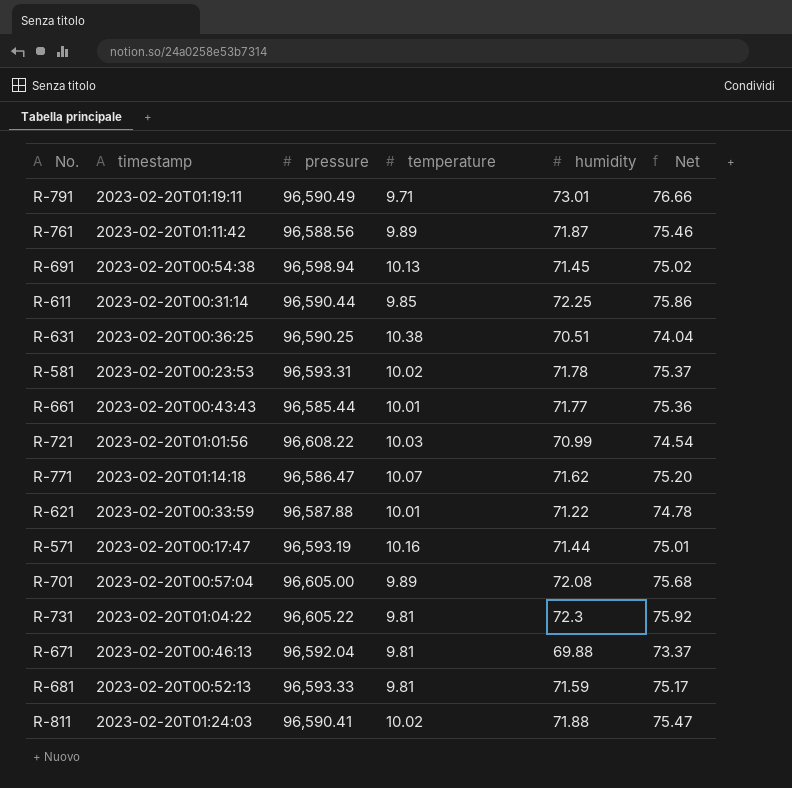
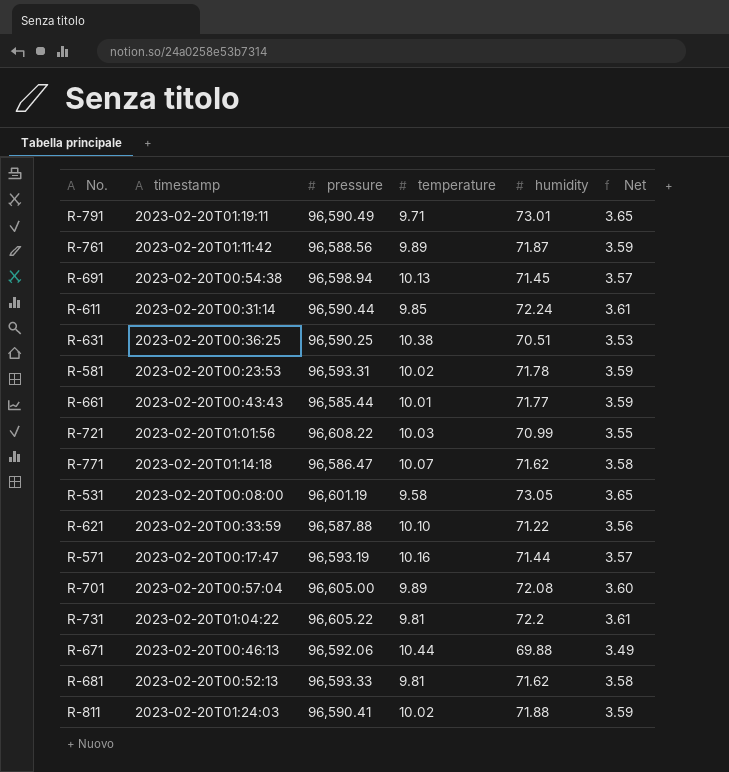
column Net | formula: [humidity] * 1.05 -> [humidity] * 0.05
R-611 | humidity: 72.25 -> 72.24
row R-531: none -> 2023-02-20T00:08:00 | 96,601.19 | 9.58 | 73.05 | 3.65
R-621 | temperature: 10.01 -> 10.10
R-731 | humidity: 72.3 -> 72.2
R-671 | pressure: 96,592.04 -> 96,592.06
R-671 | temperature: 9.81 -> 10.44
R-681 | humidity: 71.59 -> 71.62

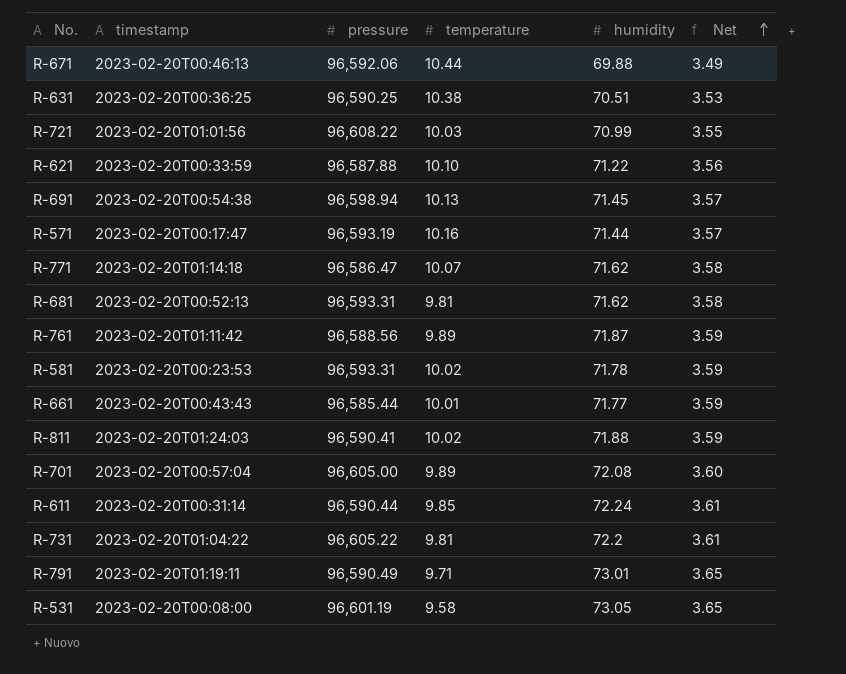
row order: none -> Net ascending
R-681 | pressure: 96,593.33 -> 96,593.31

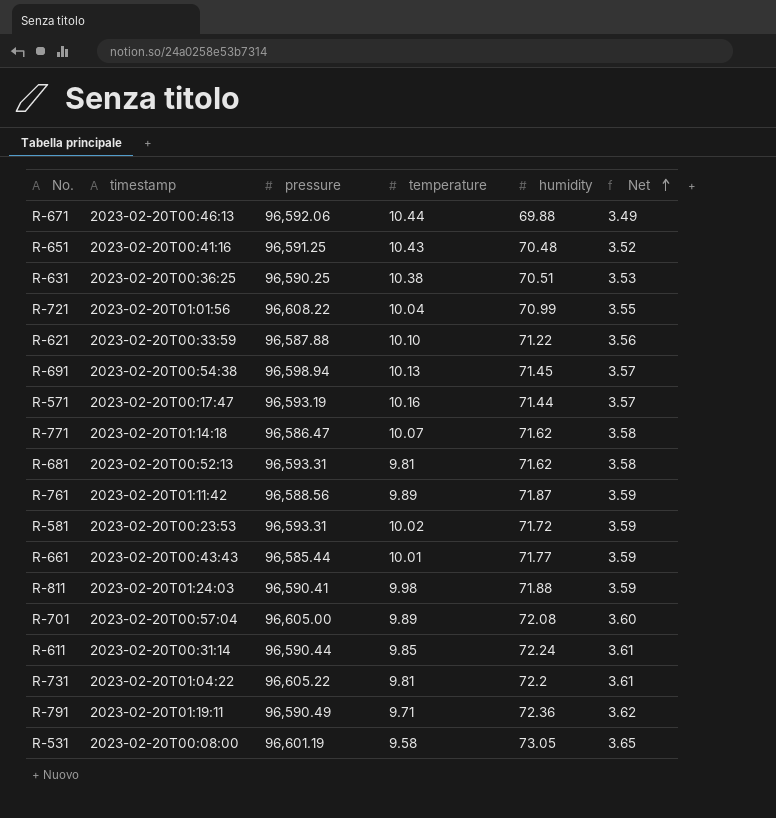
row R-651: none -> 2023-02-20T00:41:16 | 96,591.25 | 10.43 | 70.48 | 3.52
R-721 | temperature: 10.03 -> 10.04
R-581 | humidity: 71.78 -> 71.72
R-811 | temperature: 10.02 -> 9.98
R-791 | humidity: 73.01 -> 72.36
R-791 | Net: 3.65 -> 3.62

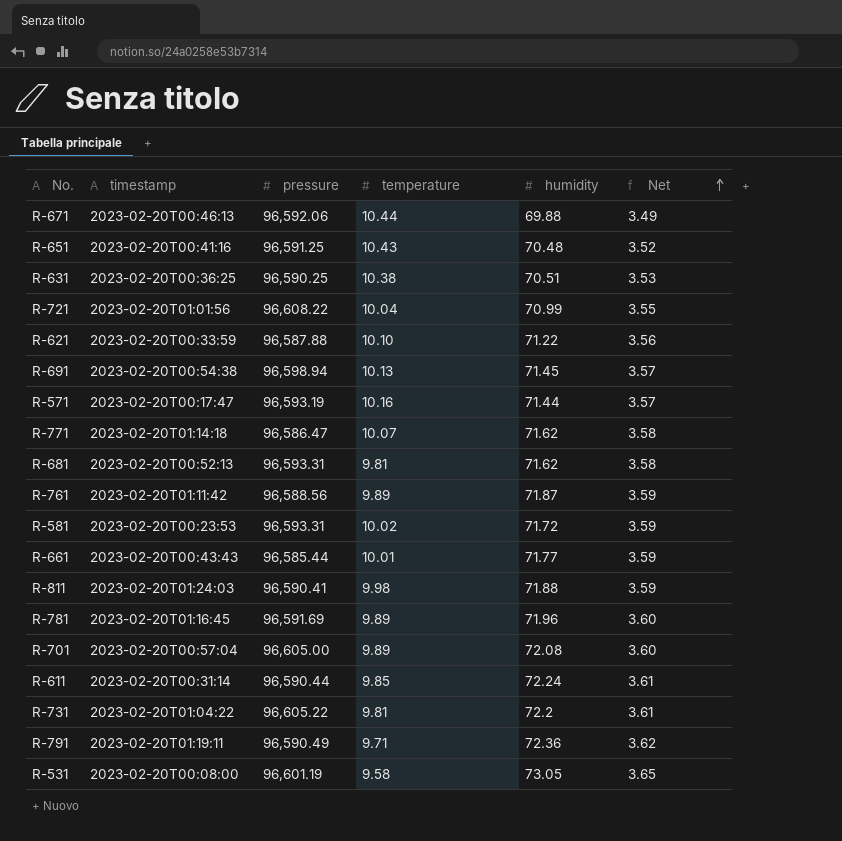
row R-781: none -> 2023-02-20T01:16:45 | 96,591.69 | 9.89 | 71.96 | 3.60

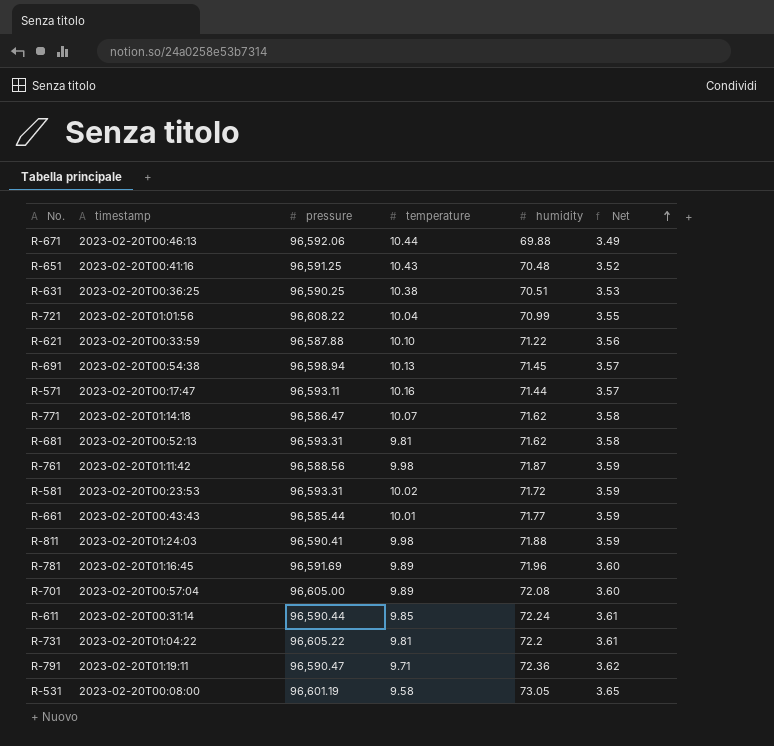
R-571 | pressure: 96,593.19 -> 96,593.11
R-761 | temperature: 9.89 -> 9.98
R-791 | pressure: 96,590.49 -> 96,590.47

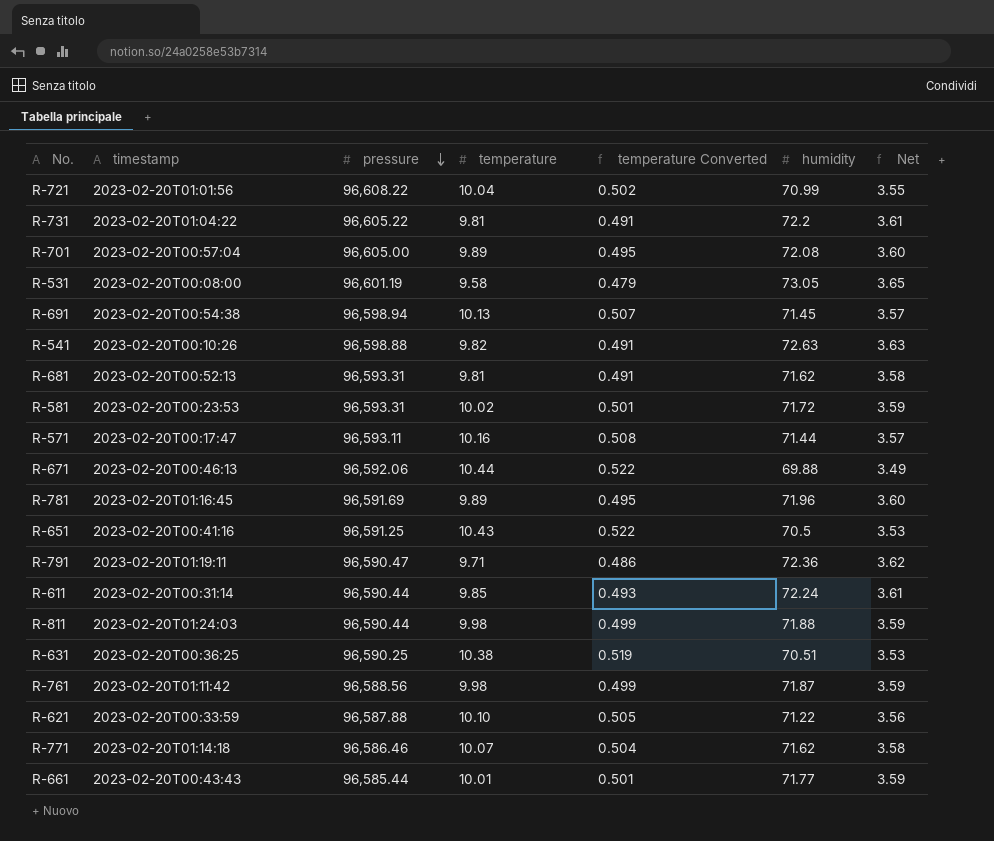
row order: Net ascending -> pressure descending
column temperature Converted | formula: none -> [temperature] * 0.05
row R-541: none -> 2023-02-20T00:10:26 | 96,598.88 | 9.82 | 0.491 | 72.63 | 3.63
R-651 | humidity: 70.48 -> 70.5
R-651 | Net: 3.52 -> 3.53
R-811 | pressure: 96,590.41 -> 96,590.44
R-771 | pressure: 96,586.47 -> 96,586.46

